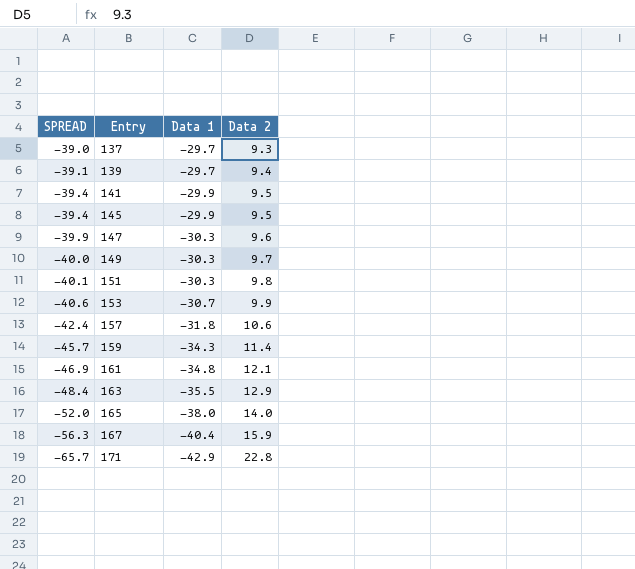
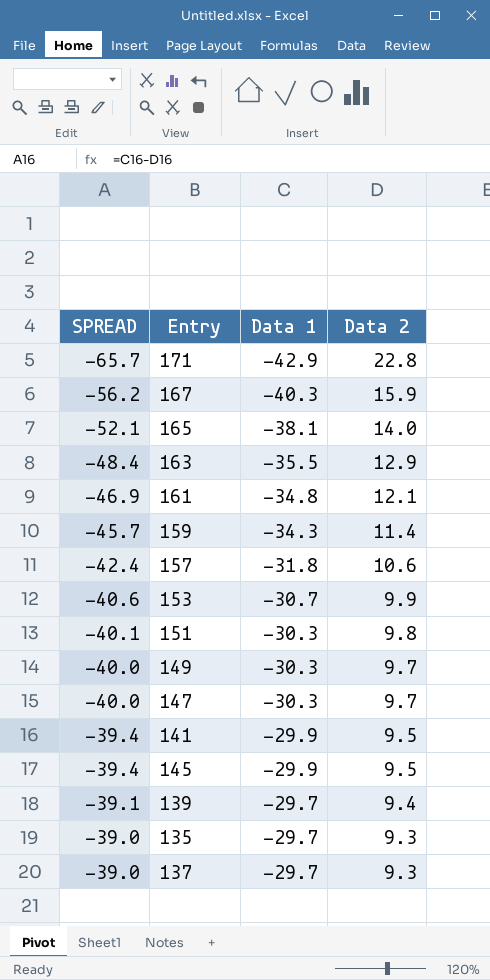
row order: SPREAD descending -> SPREAD ascending
167 | SPREAD: -56.3 -> -56.2
167 | Data 1: -40.4 -> -40.3
165 | SPREAD: -52.0 -> -52.1
165 | Data 1: -38.0 -> -38.1
147 | SPREAD: -39.9 -> -40.0
147 | Data 2: 9.6 -> 9.7
row 135: none -> -39.0 | -29.7 | 9.3

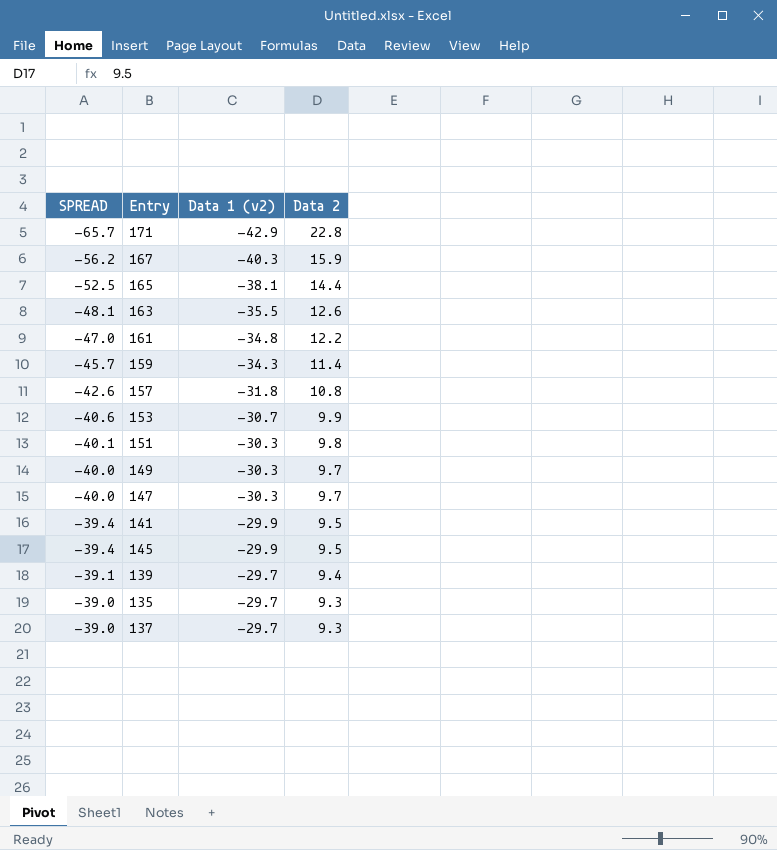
column name: Data 1 -> Data 1 (v2)
165 | SPREAD: -52.1 -> -52.5
165 | Data 2: 14.0 -> 14.4
163 | SPREAD: -48.4 -> -48.1
163 | Data 2: 12.9 -> 12.6
161 | SPREAD: -46.9 -> -47.0
161 | Data 2: 12.1 -> 12.2
157 | SPREAD: -42.4 -> -42.6
157 | Data 2: 10.6 -> 10.8

